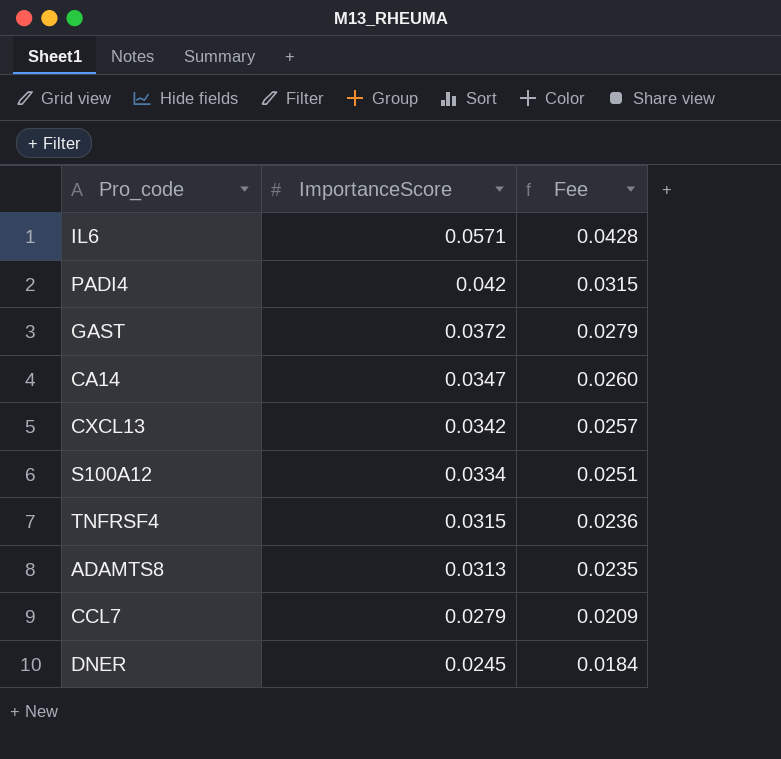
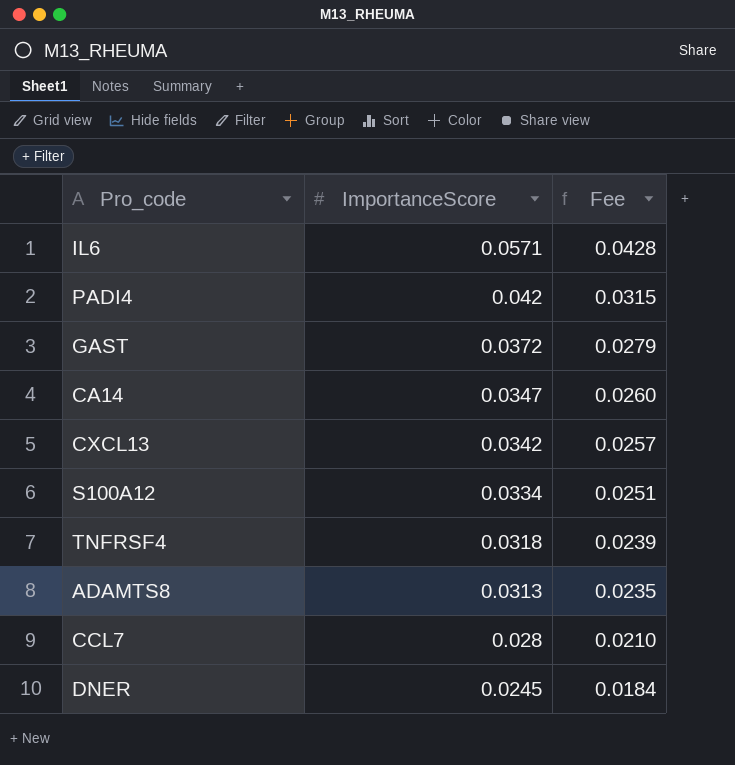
TNFRSF4 | ImportanceScore: 0.0315 -> 0.0318
TNFRSF4 | Fee: 0.0236 -> 0.0239
CCL7 | ImportanceScore: 0.0279 -> 0.028
CCL7 | Fee: 0.0209 -> 0.0210

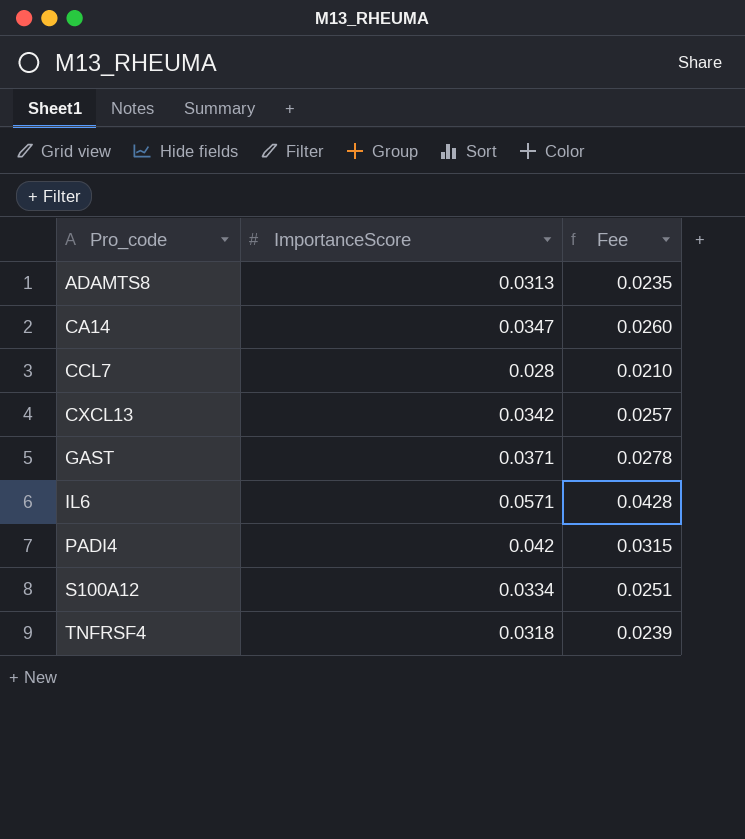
row order: ImportanceScore descending -> Pro_code ascending
row DNER: 0.0245 | 0.0184 -> none
GAST | ImportanceScore: 0.0372 -> 0.0371
GAST | Fee: 0.0279 -> 0.0278

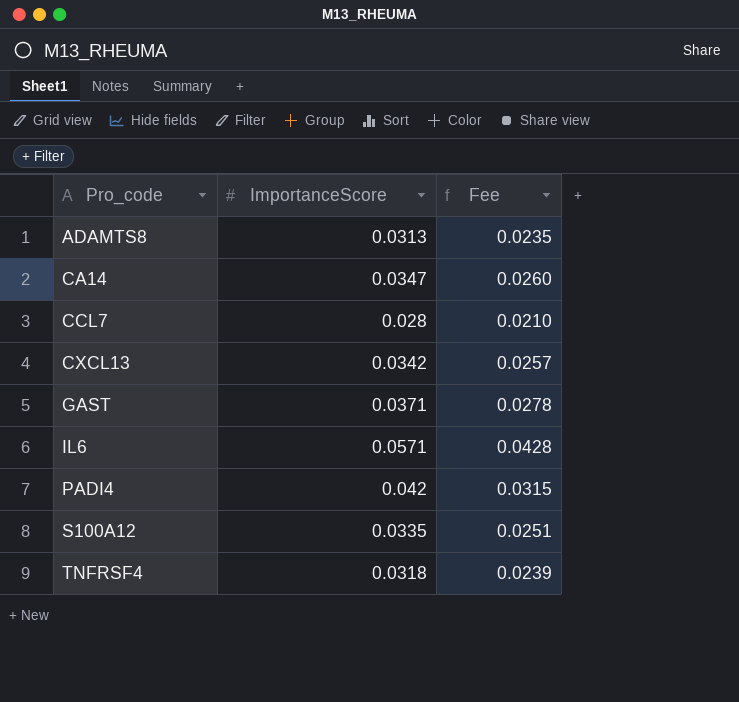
S100A12 | ImportanceScore: 0.0334 -> 0.0335

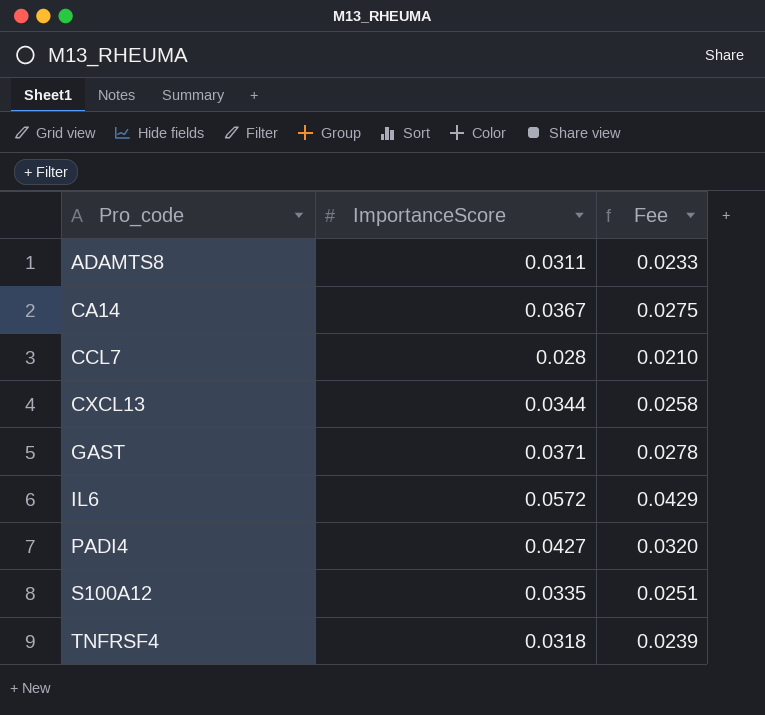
ADAMTS8 | ImportanceScore: 0.0313 -> 0.0311
ADAMTS8 | Fee: 0.0235 -> 0.0233
CA14 | ImportanceScore: 0.0347 -> 0.0367
CA14 | Fee: 0.0260 -> 0.0275
CXCL13 | ImportanceScore: 0.0342 -> 0.0344
CXCL13 | Fee: 0.0257 -> 0.0258
IL6 | ImportanceScore: 0.0571 -> 0.0572
IL6 | Fee: 0.0428 -> 0.0429
PADI4 | ImportanceScore: 0.042 -> 0.0427
PADI4 | Fee: 0.0315 -> 0.0320

